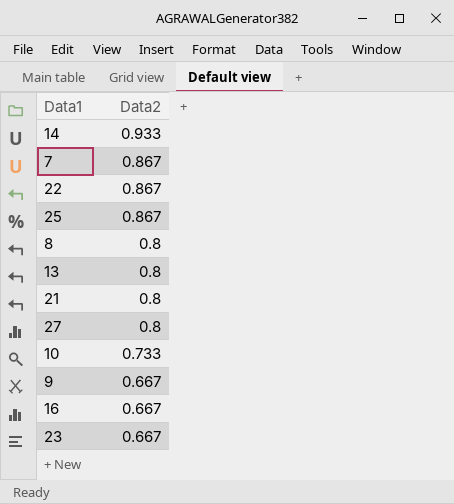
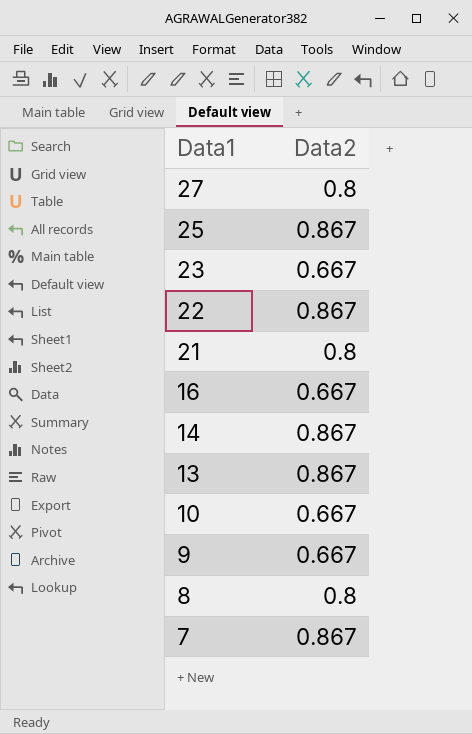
row order: Data2 descending -> Data1 descending
14 | Data2: 0.933 -> 0.867
13 | Data2: 0.8 -> 0.867
10 | Data2: 0.733 -> 0.667

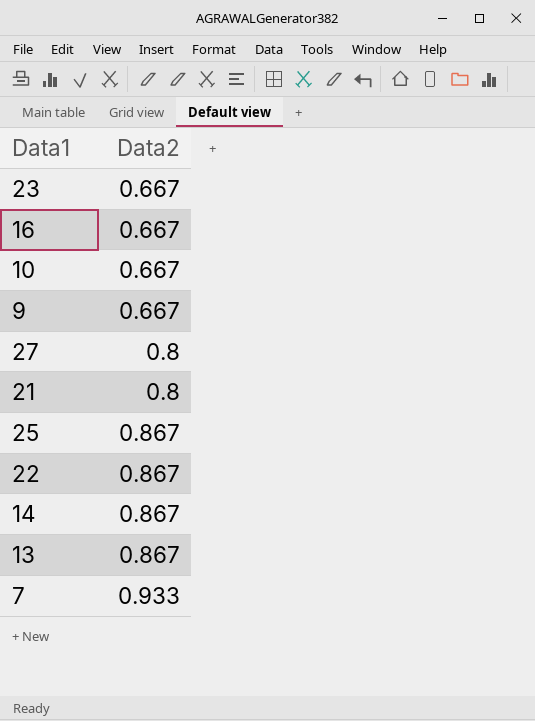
row order: Data1 descending -> Data2 ascending
row 8: 0.8 -> none
7 | Data2: 0.867 -> 0.933

